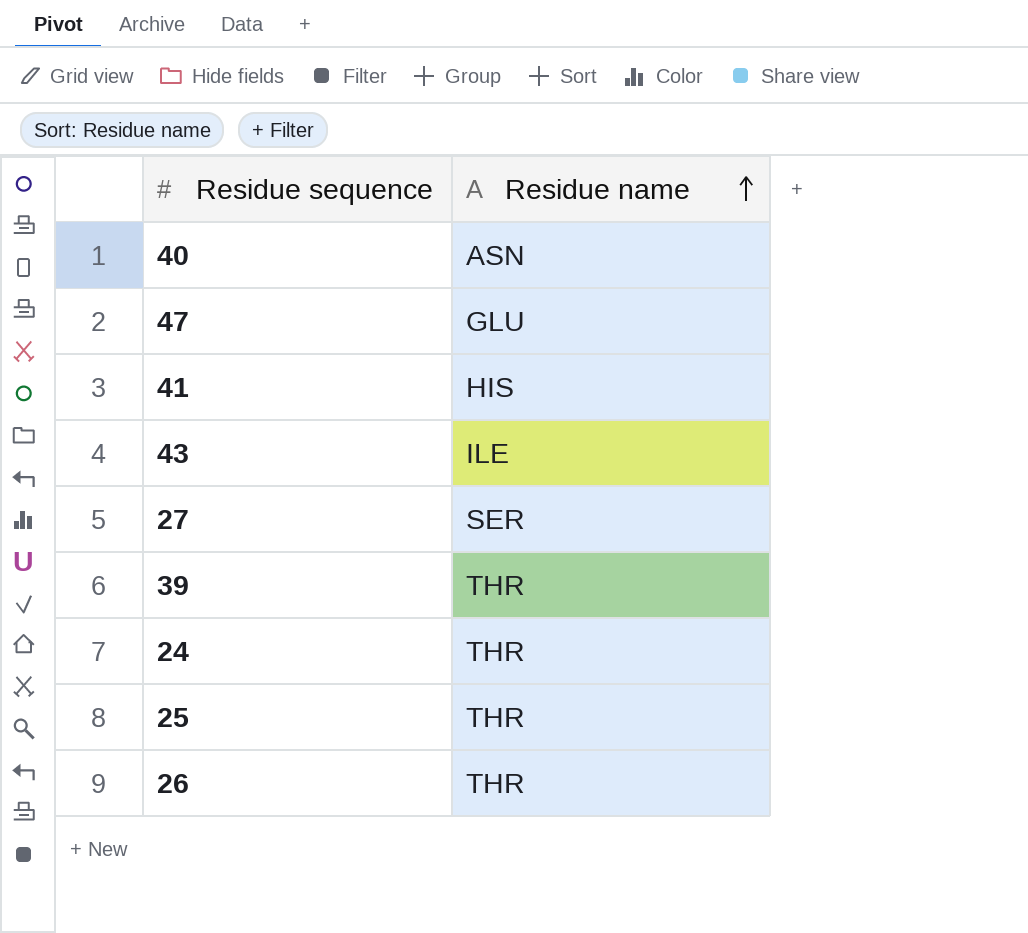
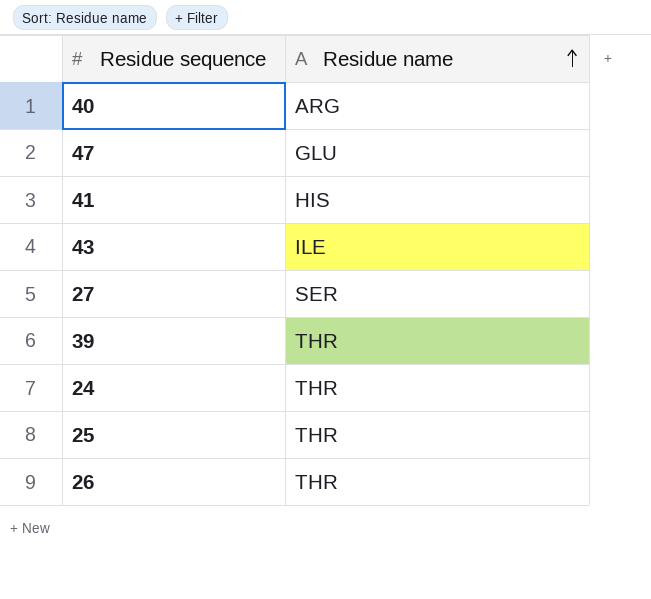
40 | Residue name: ASN -> ARG

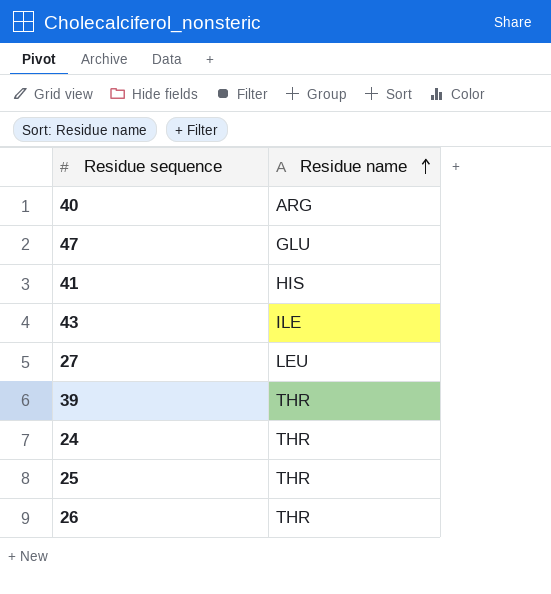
27 | Residue name: SER -> LEU

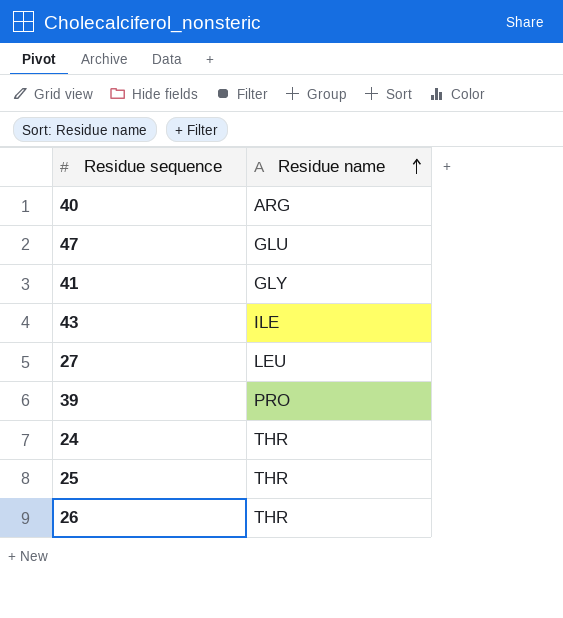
41 | Residue name: HIS -> GLY
39 | Residue name: THR -> PRO

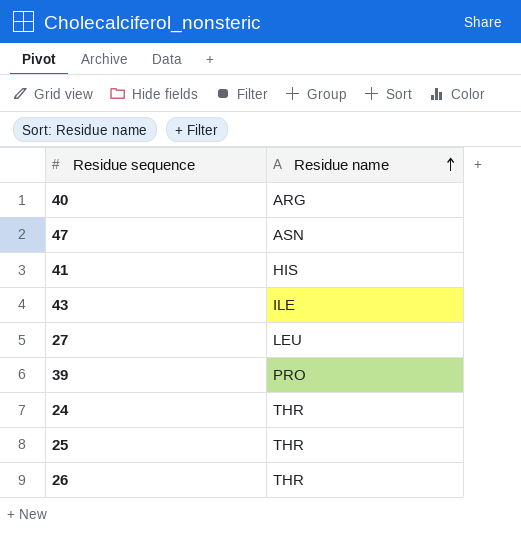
47 | Residue name: GLU -> ASN
41 | Residue name: GLY -> HIS

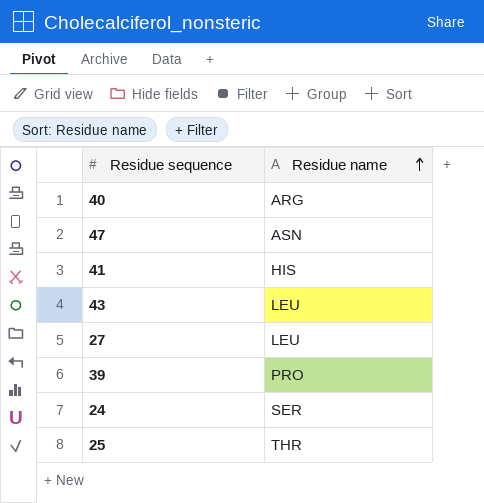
row 26: THR -> none
43 | Residue name: ILE -> LEU
24 | Residue name: THR -> SER

